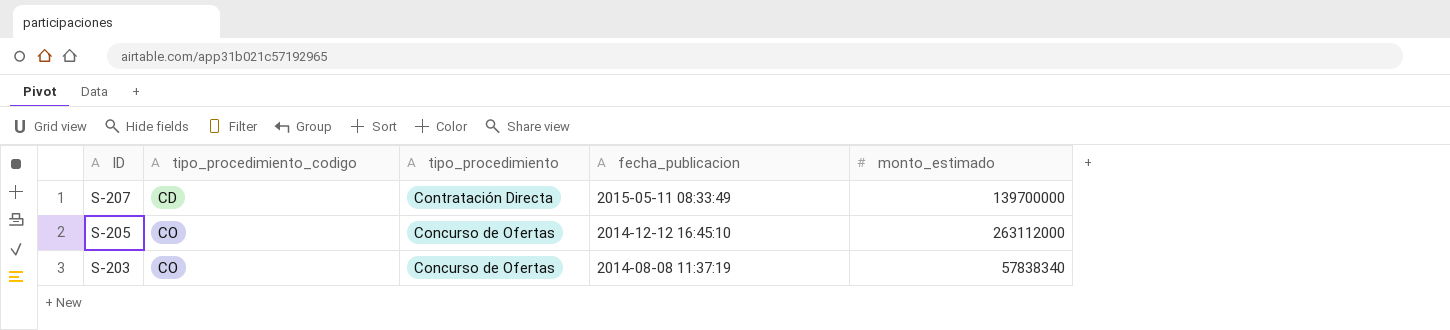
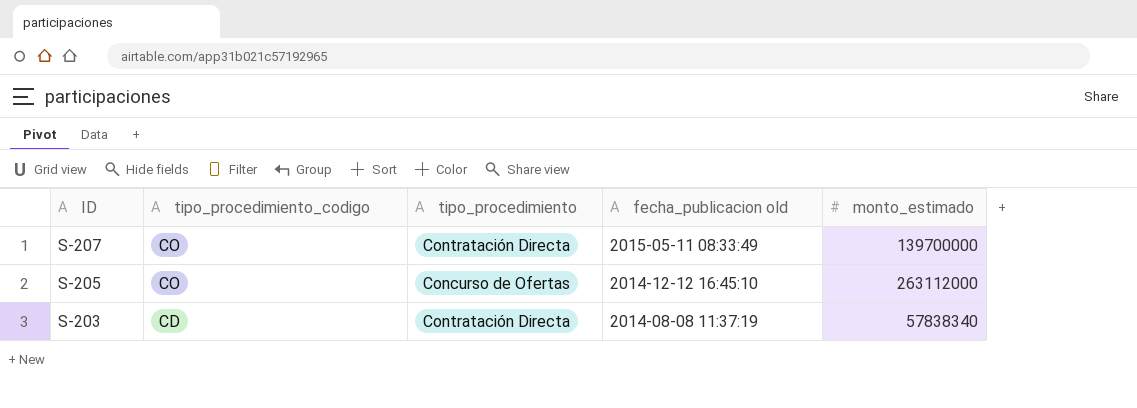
column name: fecha_publicacion -> fecha_publicacion old
S-207 | tipo_procedimiento_codigo: CD -> CO
S-203 | tipo_procedimiento_codigo: CO -> CD
S-203 | tipo_procedimiento: Concurso de Ofertas -> Contratación Directa

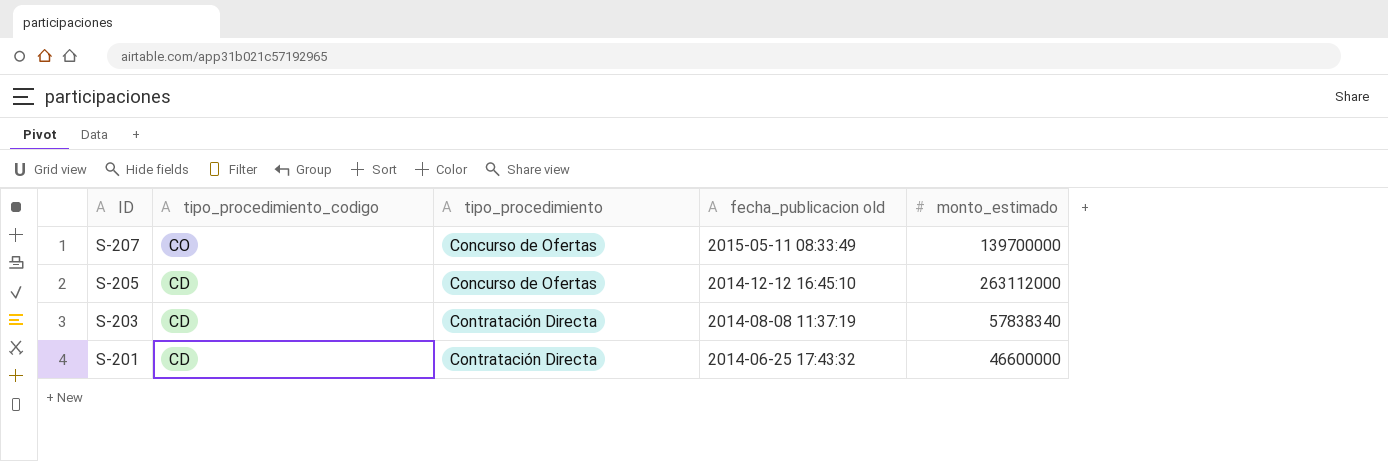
S-207 | tipo_procedimiento: Contratación Directa -> Concurso de Ofertas
S-205 | tipo_procedimiento_codigo: CO -> CD
row S-201: none -> CD | Contratación Directa | 2014-06-25 17:43:32 | 46600000

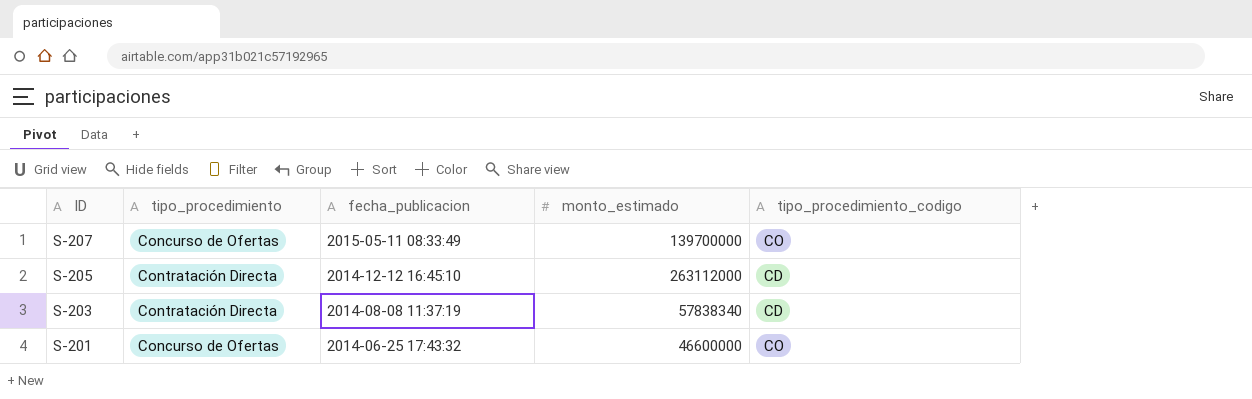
column name: fecha_publicacion old -> fecha_publicacion
column tipo_procedimiento_codigo | position: 2 -> 5
S-205 | tipo_procedimiento: Concurso de Ofertas -> Contratación Directa
S-201 | tipo_procedimiento: Contratación Directa -> Concurso de Ofertas
S-201 | tipo_procedimiento_codigo: CD -> CO

